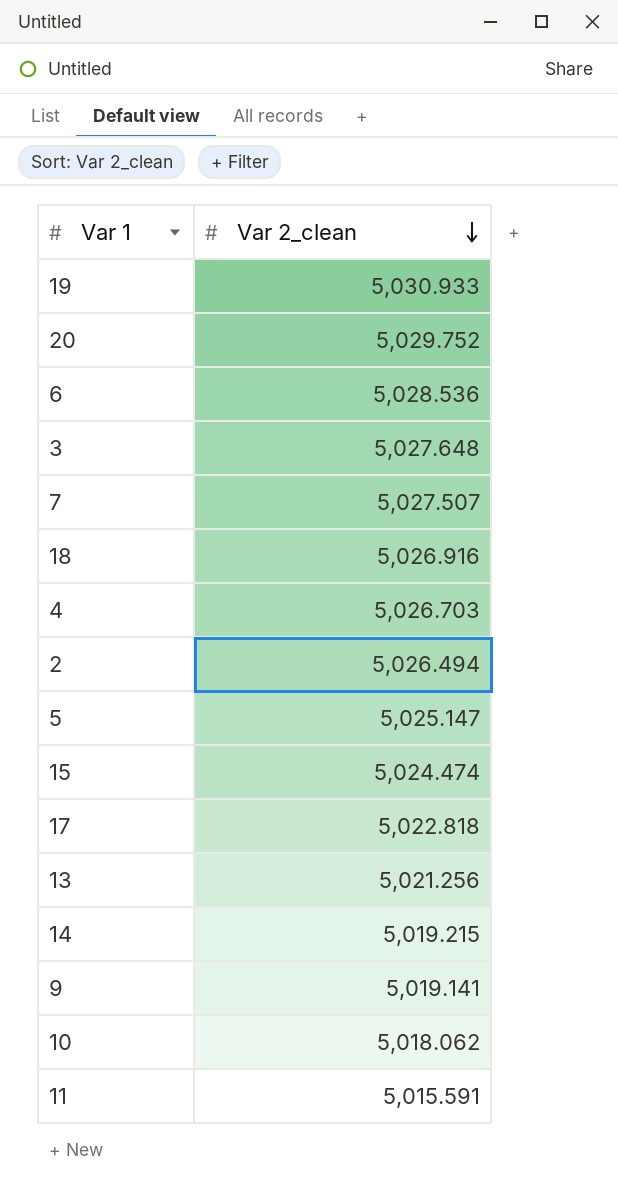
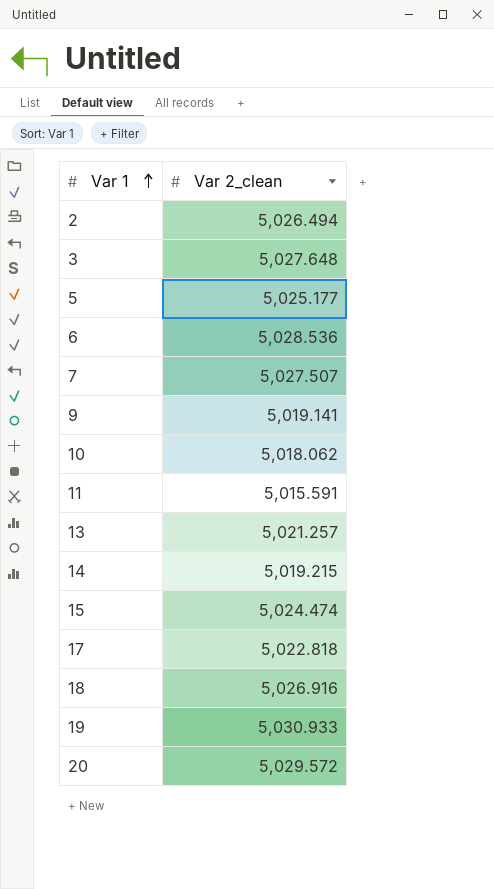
row order: Var 2_clean descending -> Var 1 ascending
row 4: 5,026.703 -> none
5 | Var 2_clean: 5,025.147 -> 5,025.177
13 | Var 2_clean: 5,021.256 -> 5,021.257
20 | Var 2_clean: 5,029.752 -> 5,029.572

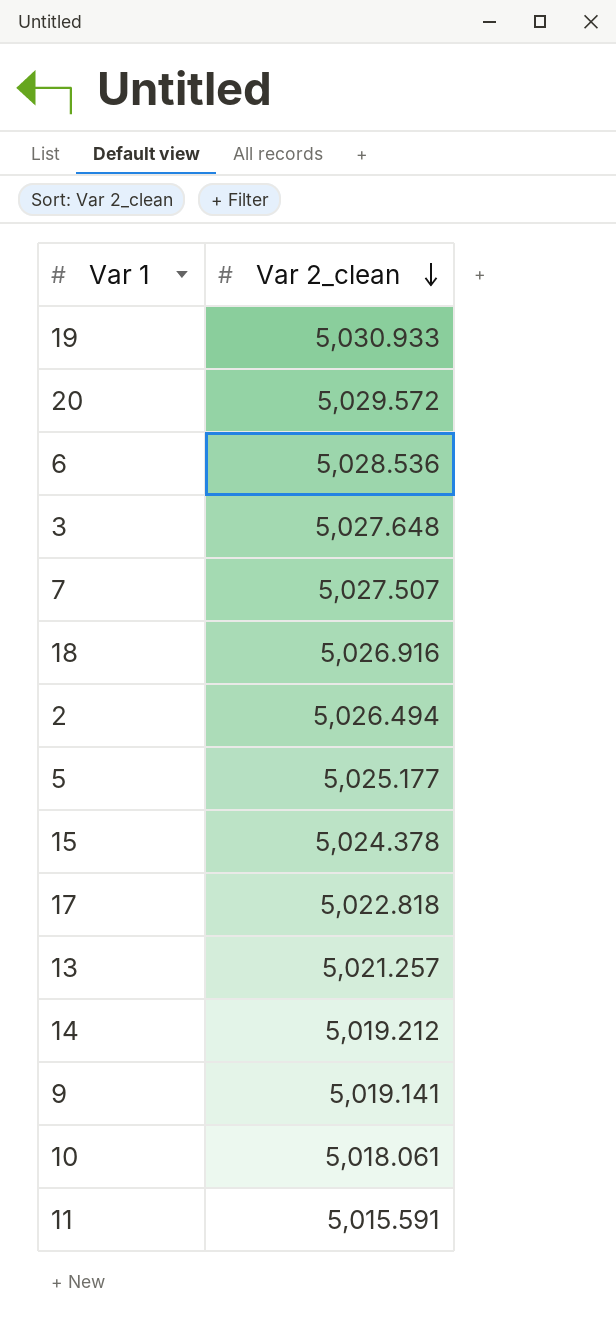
row order: Var 1 ascending -> Var 2_clean descending
15 | Var 2_clean: 5,024.474 -> 5,024.378
14 | Var 2_clean: 5,019.215 -> 5,019.212
10 | Var 2_clean: 5,018.062 -> 5,018.061

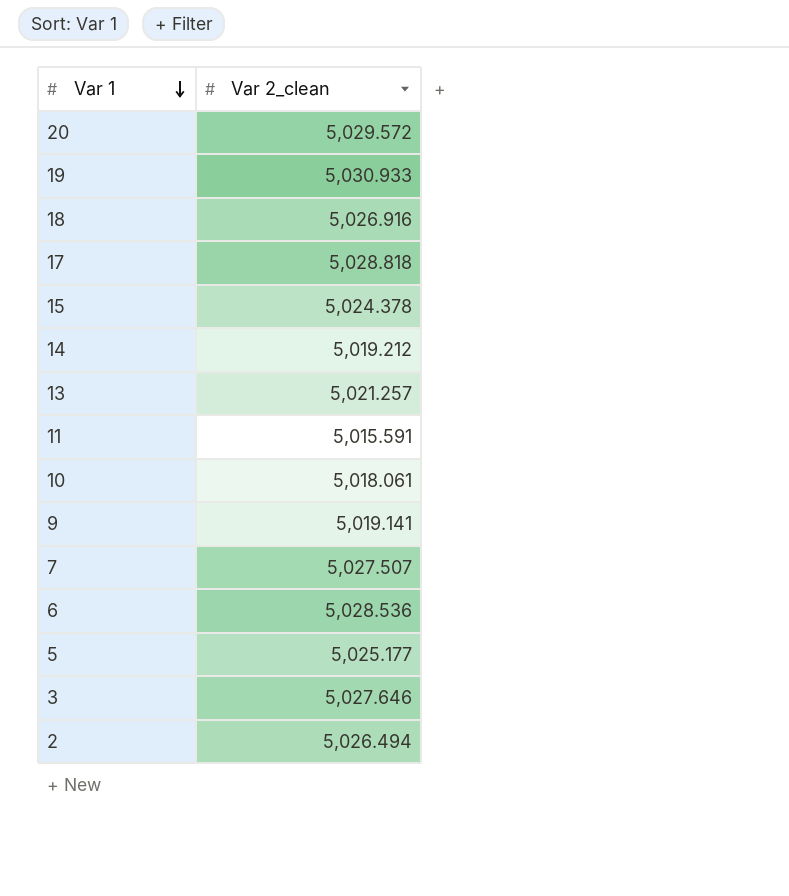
row order: Var 2_clean descending -> Var 1 descending
17 | Var 2_clean: 5,022.818 -> 5,028.818
3 | Var 2_clean: 5,027.648 -> 5,027.646

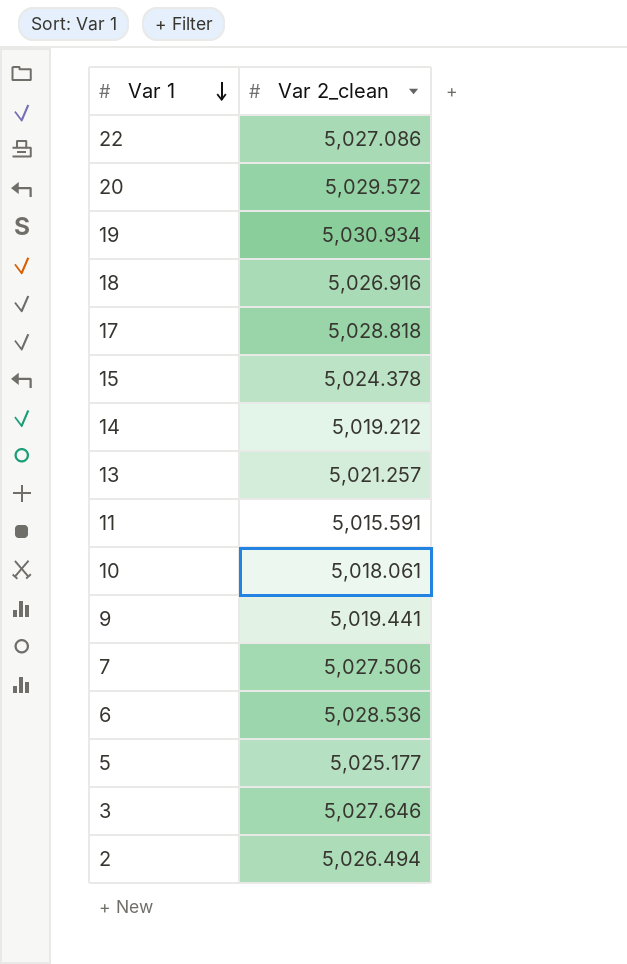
row 22: none -> 5,027.086
19 | Var 2_clean: 5,030.933 -> 5,030.934
9 | Var 2_clean: 5,019.141 -> 5,019.441
7 | Var 2_clean: 5,027.507 -> 5,027.506

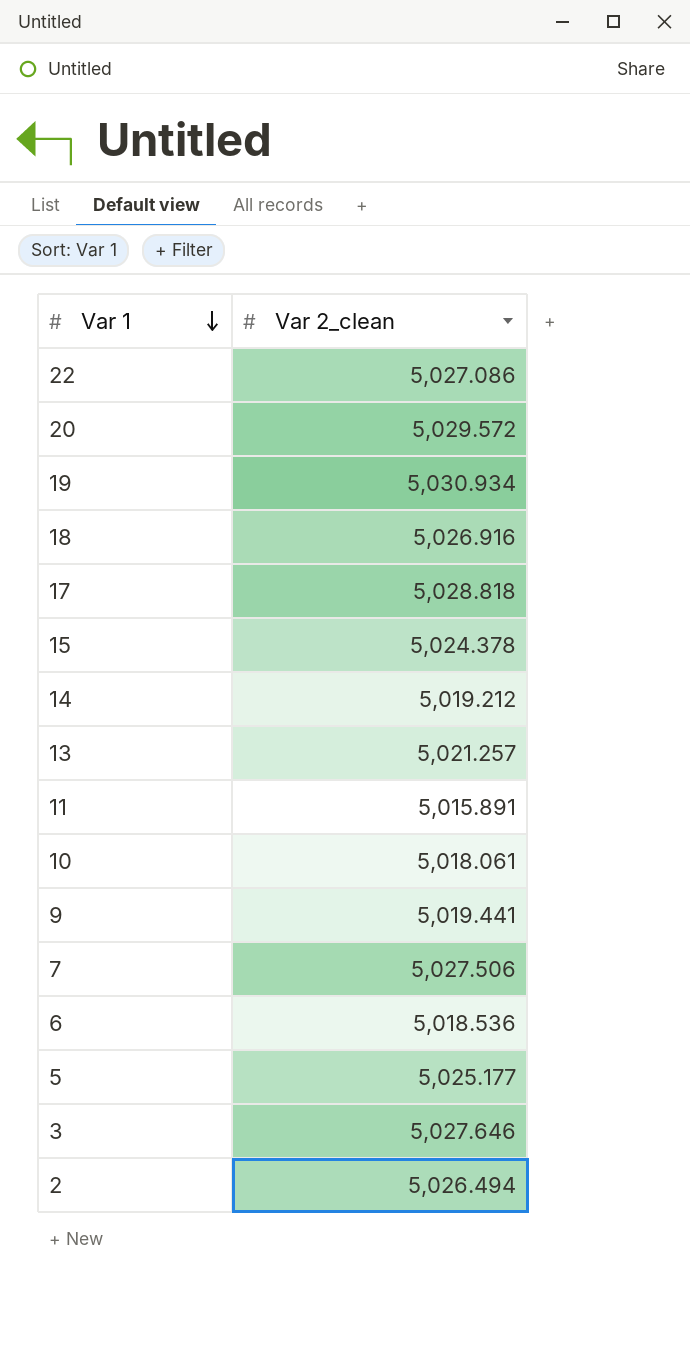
11 | Var 2_clean: 5,015.591 -> 5,015.891
6 | Var 2_clean: 5,028.536 -> 5,018.536

